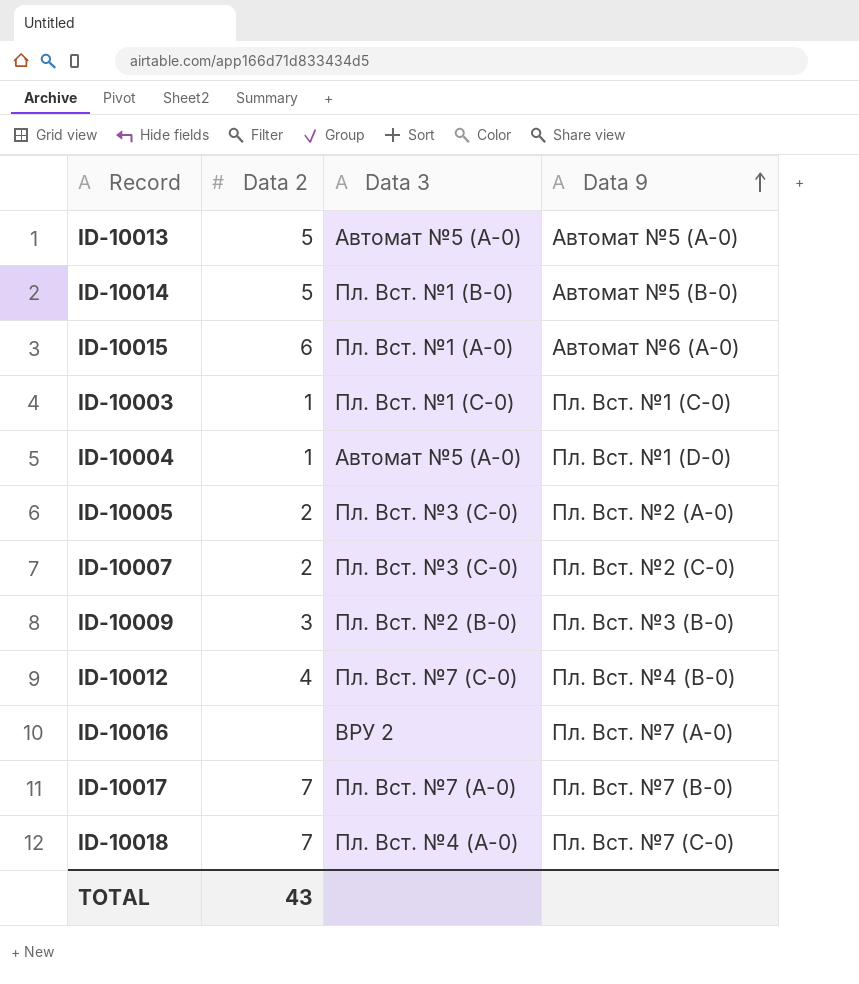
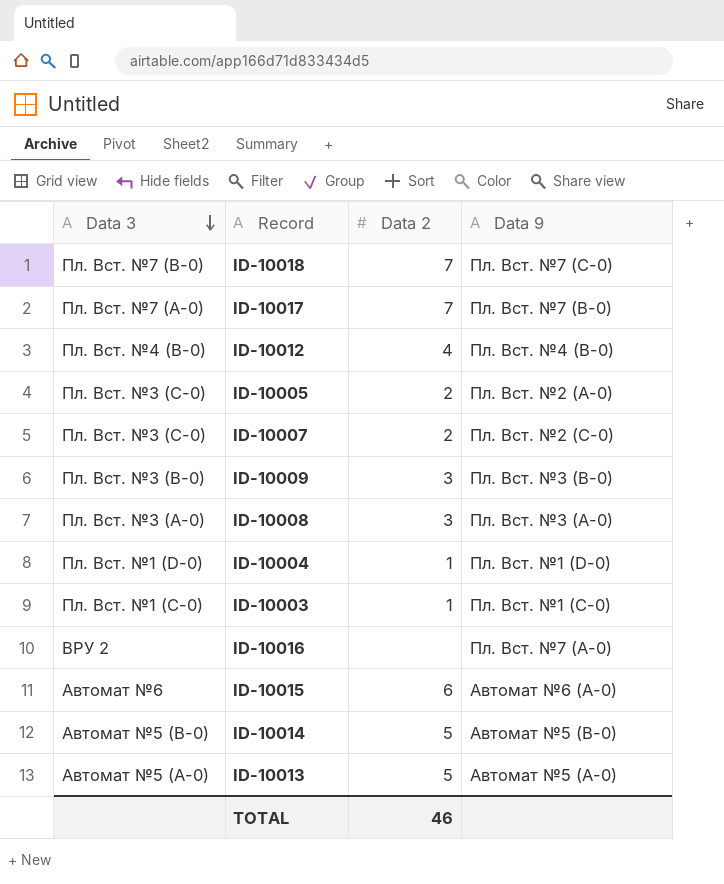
row order: Data 9 ascending -> Data 3 descending
column Data 3 | position: 3 -> 1
ID-10018 | Data 3: Пл. Вст. №4 (A-0) -> Пл. Вст. №7 (B-0)
ID-10012 | Data 3: Пл. Вст. №7 (C-0) -> Пл. Вст. №4 (B-0)
ID-10009 | Data 3: Пл. Вст. №2 (B-0) -> Пл. Вст. №3 (B-0)
row ID-10008: none -> Пл. Вст. №3 (A-0) | 3 | Пл. Вст. №3 (A-0)
ID-10004 | Data 3: Автомат №5 (A-0) -> Пл. Вст. №1 (D-0)
ID-10015 | Data 3: Пл. Вст. №1 (A-0) -> Автомат №6
ID-10014 | Data 3: Пл. Вст. №1 (B-0) -> Автомат №5 (B-0)
TOTAL | Data 2: 43 -> 46

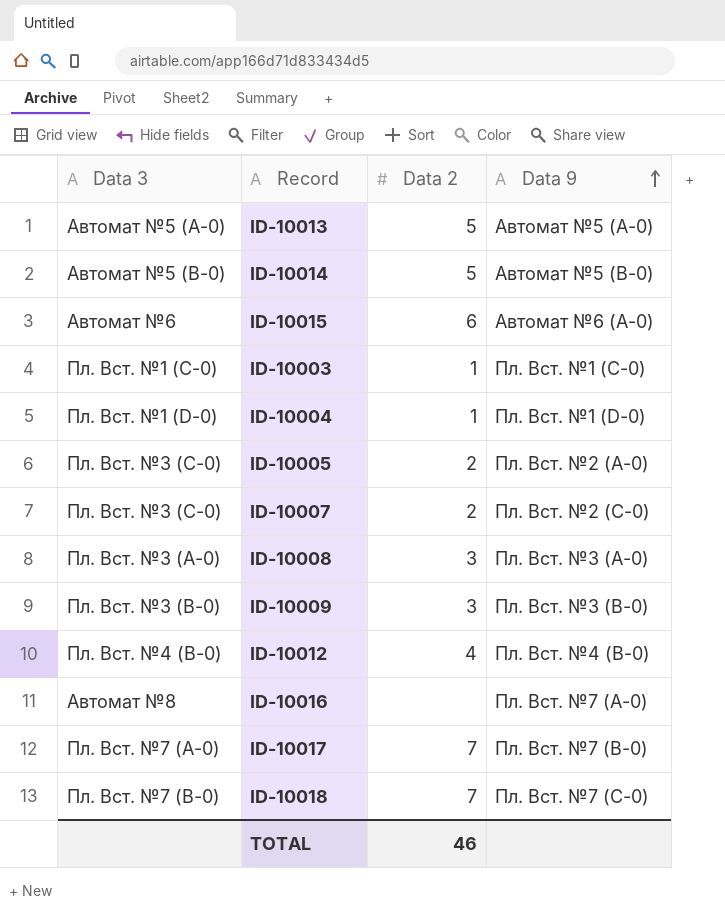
row order: Data 3 descending -> Data 9 ascending
ID-10016 | Data 3: ВРУ 2 -> Автомат №8

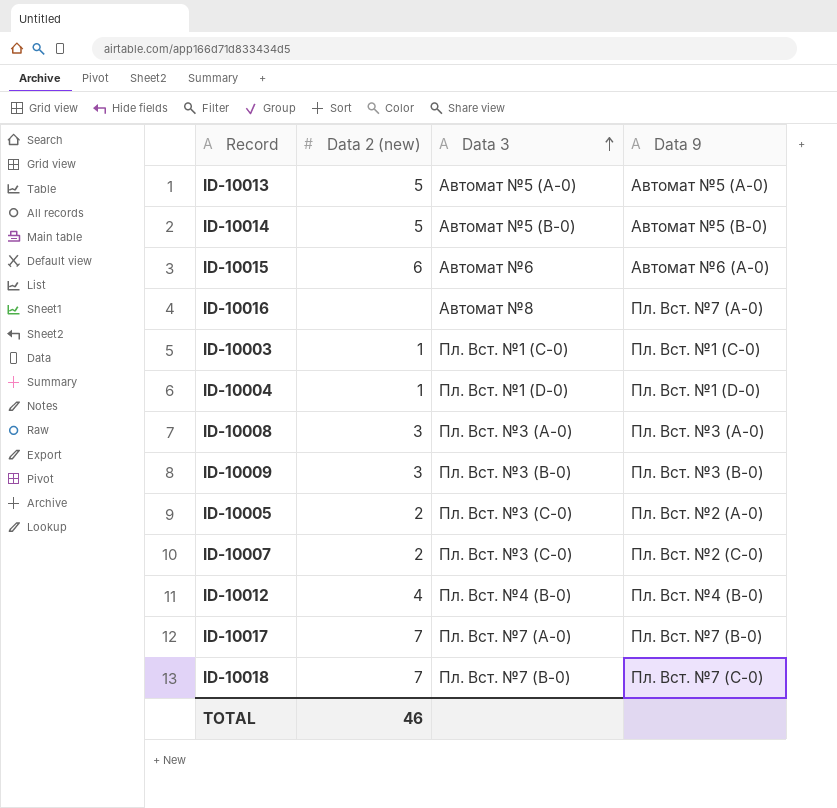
row order: Data 9 ascending -> Data 3 ascending
column name: Data 2 -> Data 2 (new)
column Data 3 | position: 1 -> 3

